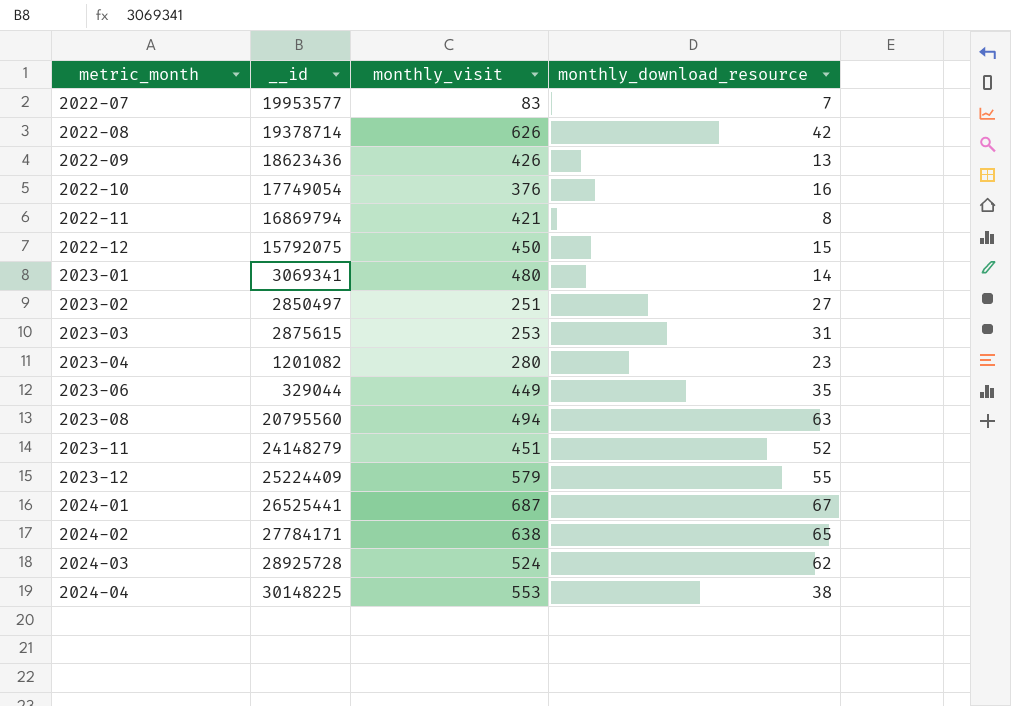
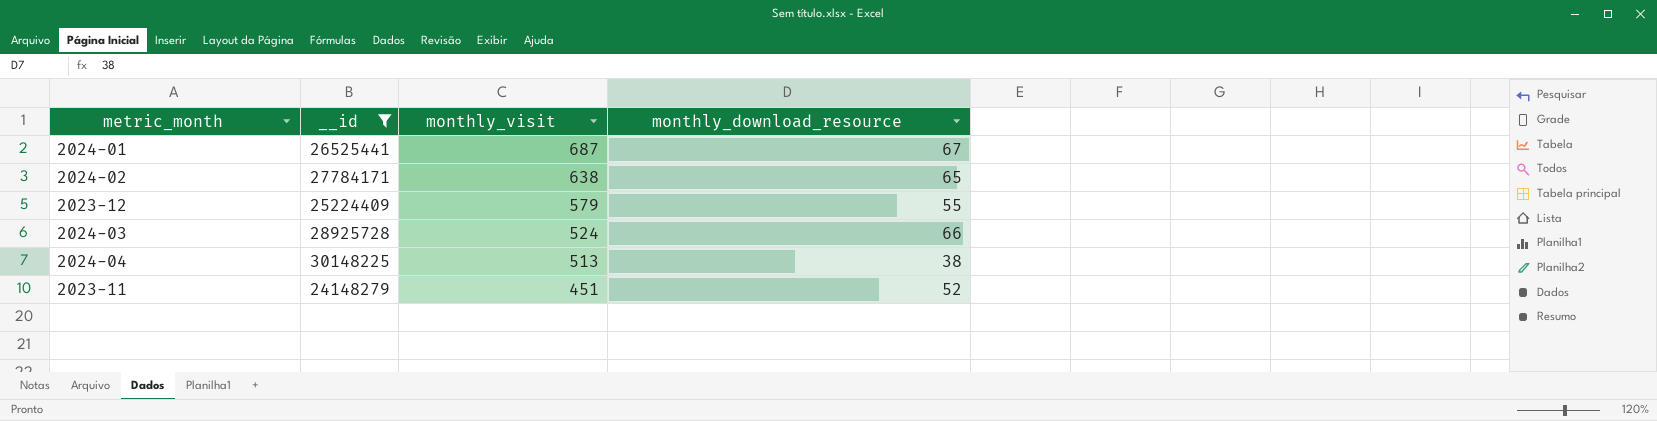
filter: none -> __id >= 24148279
row order: metric_month ascending -> monthly_visit descending
2024-03 | monthly_download_resource: 62 -> 66
2024-04 | monthly_visit: 553 -> 513

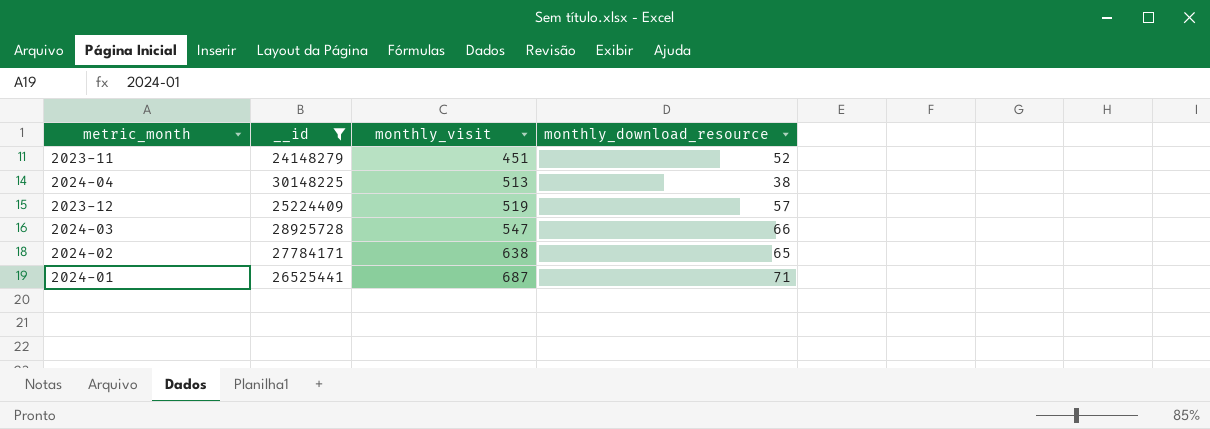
row order: monthly_visit descending -> monthly_visit ascending
2023-12 | monthly_visit: 579 -> 519
2023-12 | monthly_download_resource: 55 -> 57
2024-03 | monthly_visit: 524 -> 547
2024-01 | monthly_download_resource: 67 -> 71

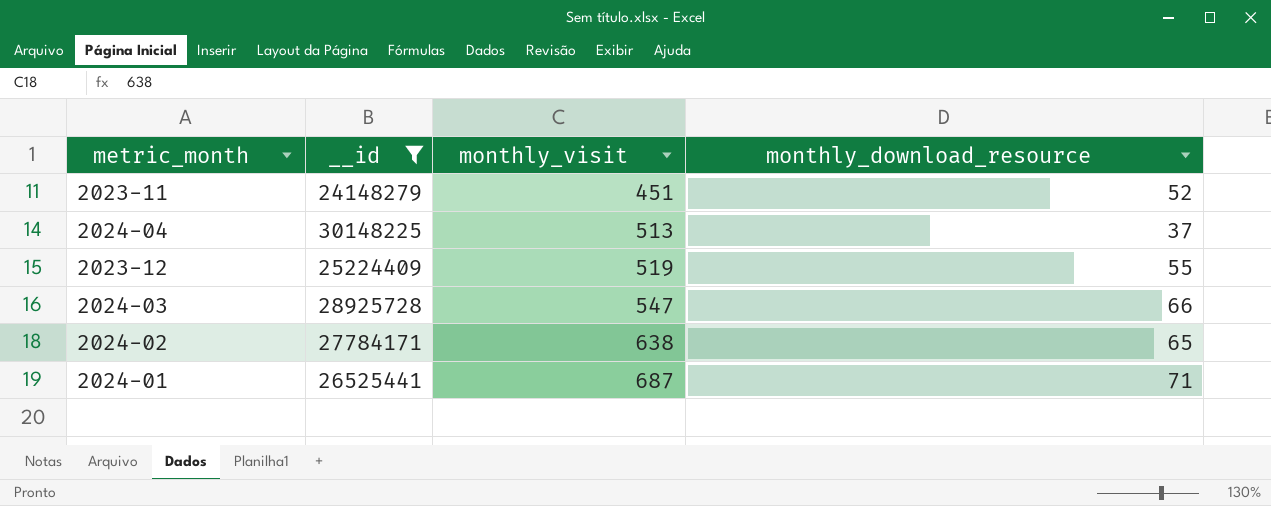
2024-04 | monthly_download_resource: 38 -> 37
2023-12 | monthly_download_resource: 57 -> 55

